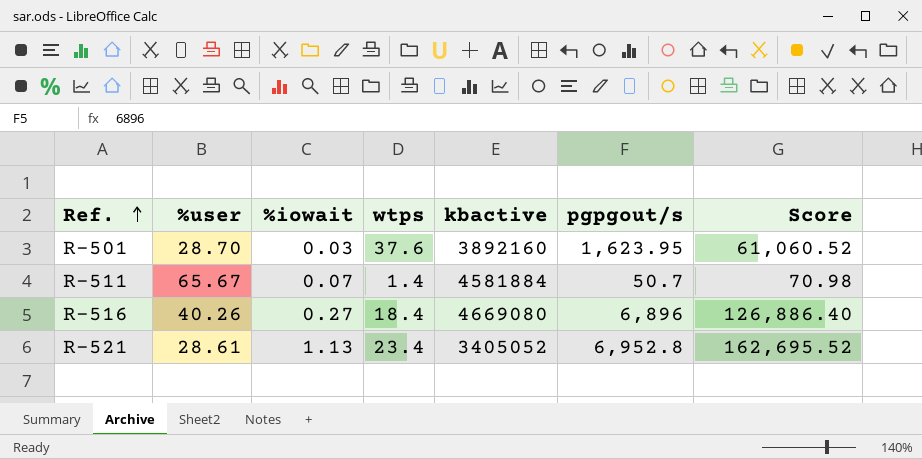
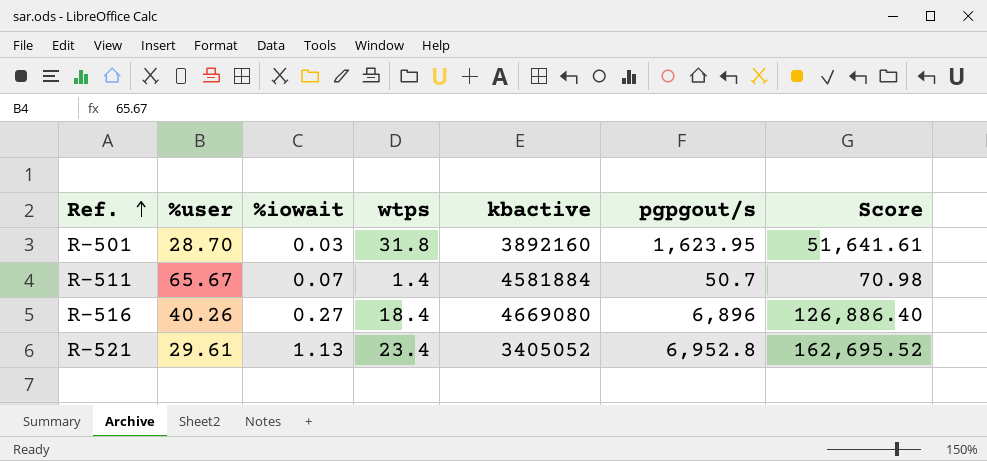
R-501 | wtps: 37.6 -> 31.8
R-501 | Score: 61,060.52 -> 51,641.61
R-521 | %user: 28.61 -> 29.61

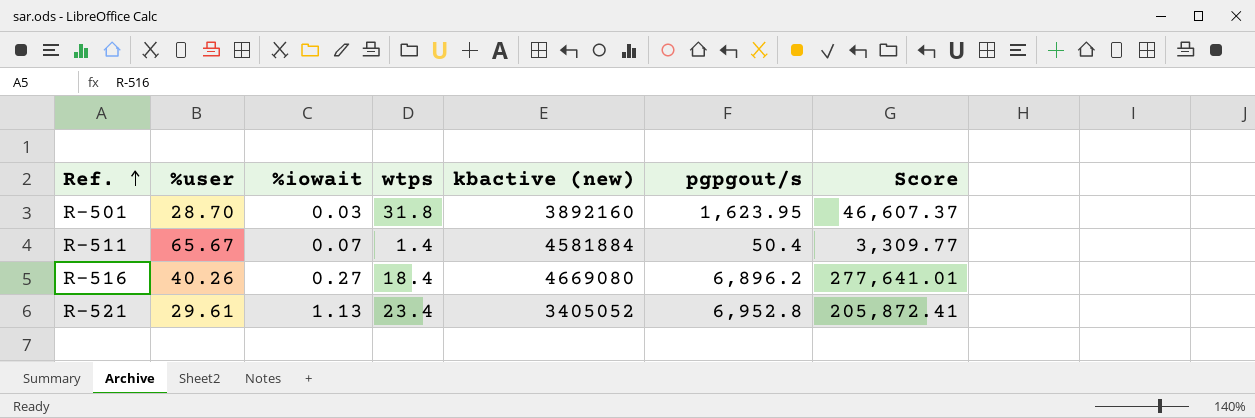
column name: kbactive -> kbactive (new)
column Score | formula: [wtps] * [pgpgout/s] -> [%user] * [pgpgout/s]
R-511 | pgpgout/s: 50.7 -> 50.4
R-516 | pgpgout/s: 6,896 -> 6,896.2

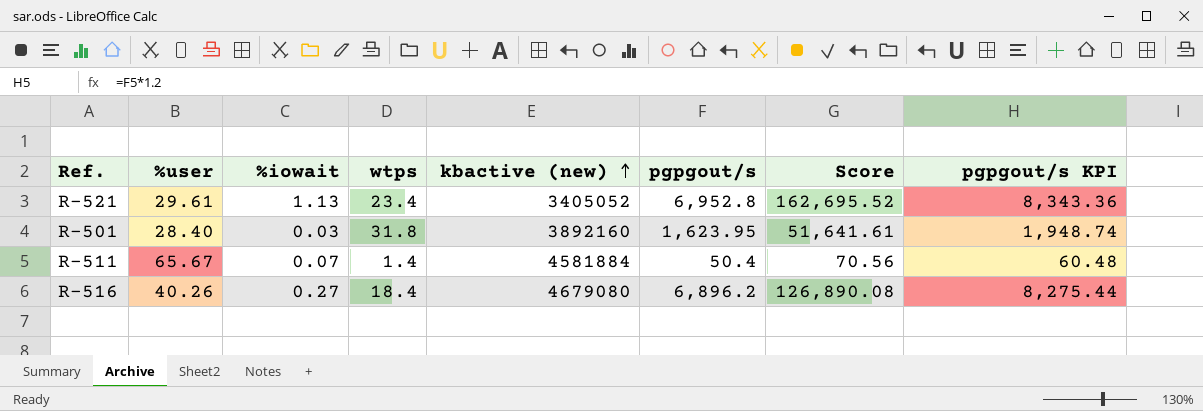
row order: Ref. ascending -> kbactive (new) ascending
column Score | formula: [%user] * [pgpgout/s] -> [wtps] * [pgpgout/s]
column pgpgout/s KPI | formula: none -> [pgpgout/s] * 1.2
R-501 | %user: 28.70 -> 28.40
R-516 | kbactive (new): 4669080 -> 4679080

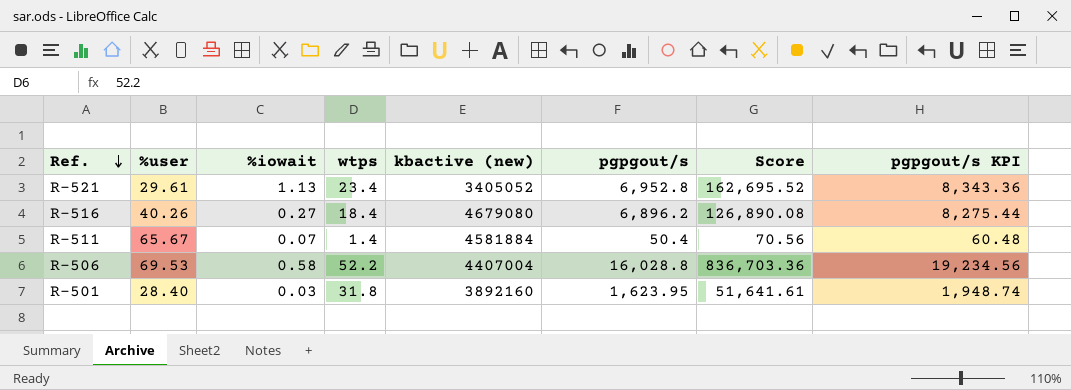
row order: kbactive (new) ascending -> Ref. descending
row R-506: none -> 69.53 | 0.58 | 52.2 | 4407004 | 16,028.8 | 836,703.36 | 19,234.56

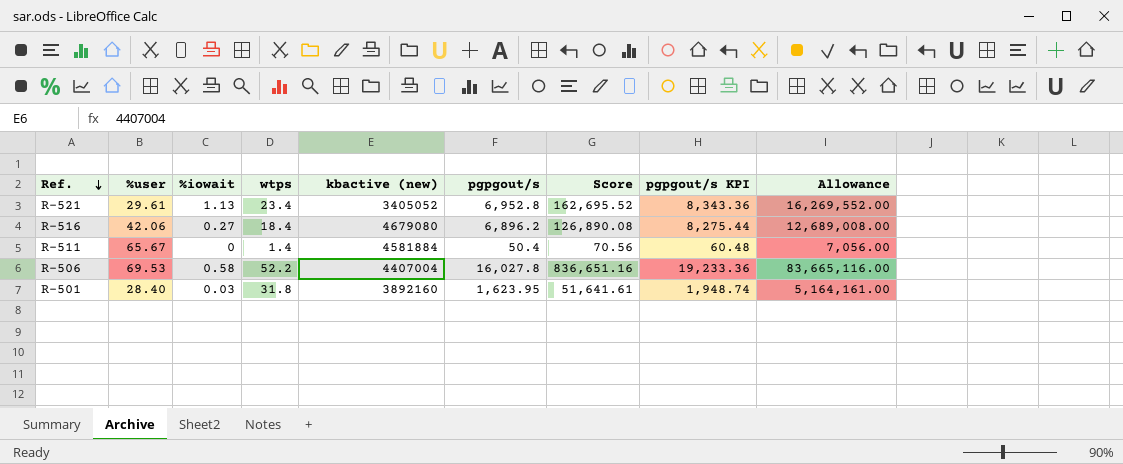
column Allowance | formula: none -> [Score] * 100
R-516 | %user: 40.26 -> 42.06
R-511 | %iowait: 0.07 -> 0
R-506 | pgpgout/s: 16,028.8 -> 16,027.8
R-506 | Score: 836,703.36 -> 836,651.16
R-506 | pgpgout/s KPI: 19,234.56 -> 19,233.36

